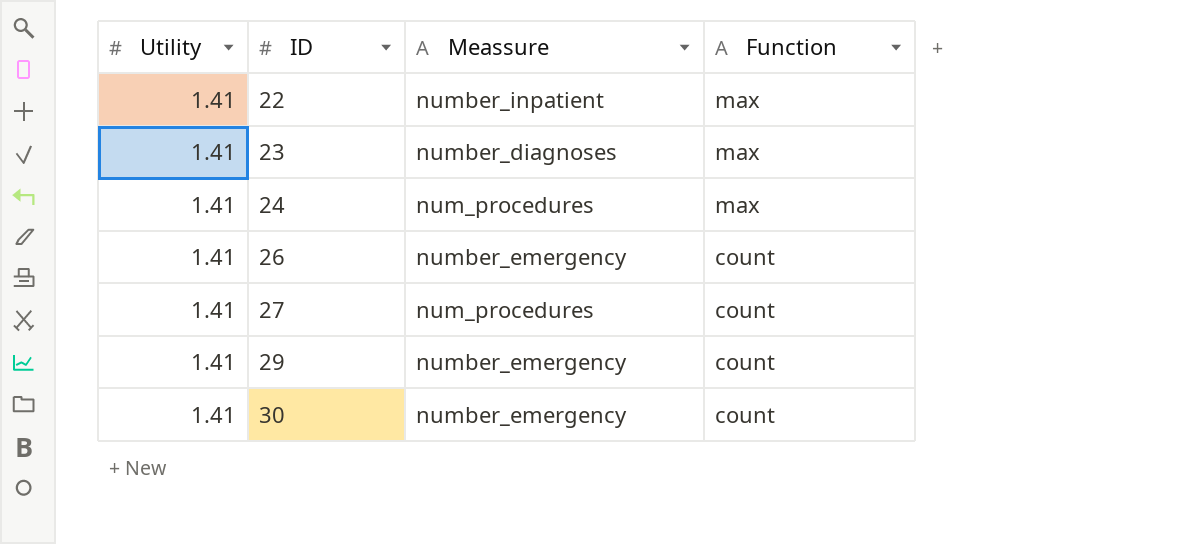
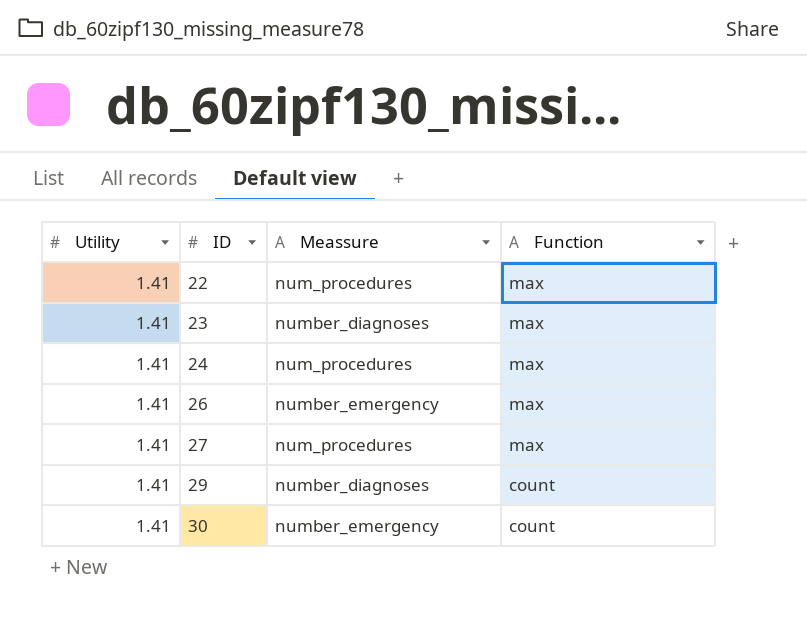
22 | Meassure: number_inpatient -> num_procedures
26 | Function: count -> max
27 | Function: count -> max
29 | Meassure: number_emergency -> number_diagnoses

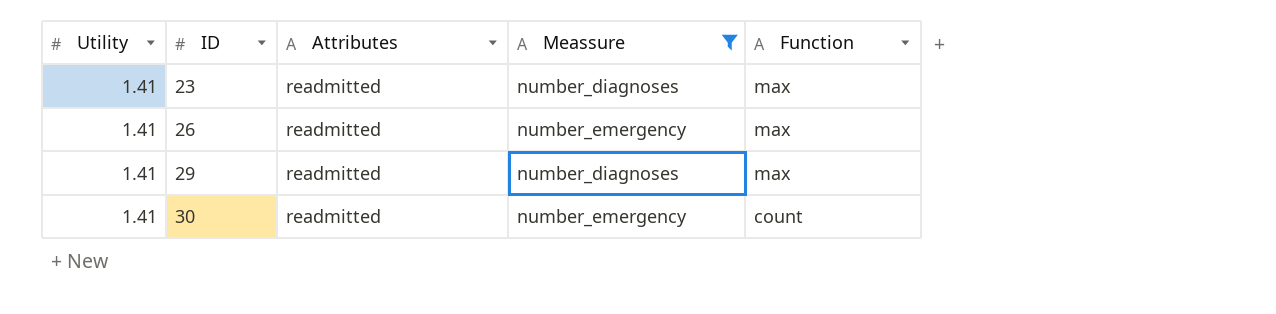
filter: none -> Meassure != num_procedures
column Attributes | position: none -> 3
29 | Function: count -> max

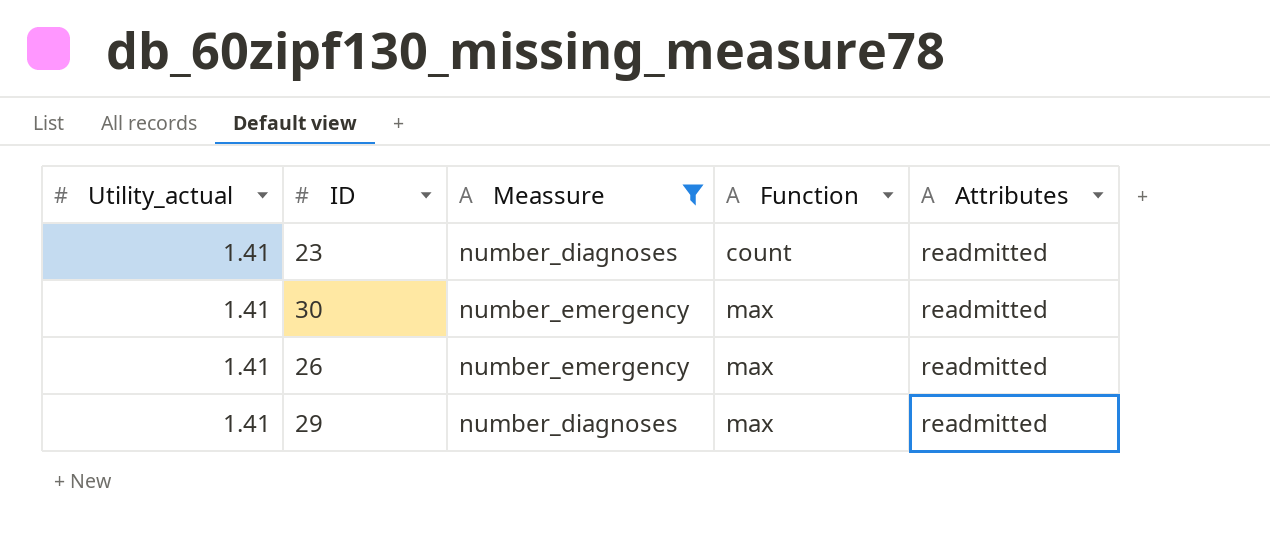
row order: ID ascending -> Function ascending
column name: Utility -> Utility_actual
column Attributes | position: 3 -> 5
23 | Function: max -> count
30 | Function: count -> max

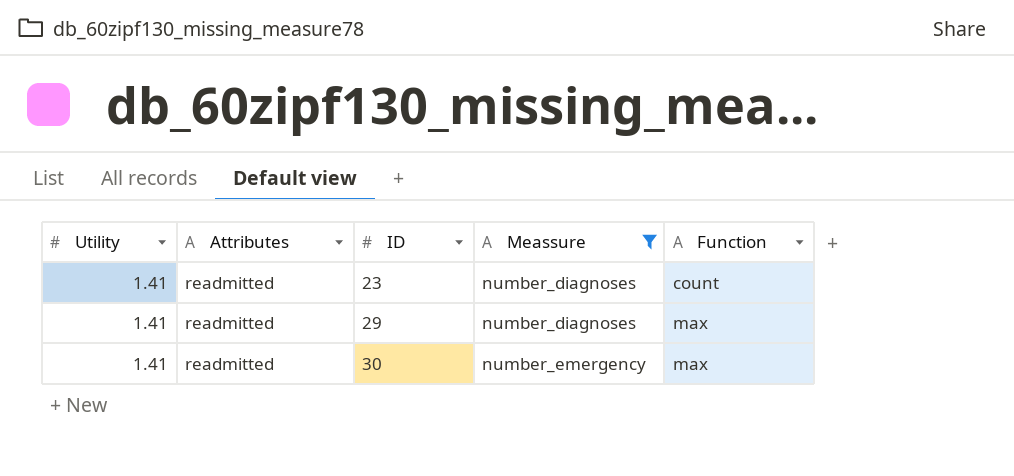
row order: Function ascending -> ID ascending
column name: Utility_actual -> Utility
column Attributes | position: 5 -> 2
row 26: 1.41 | number_emergency | max | readmitted -> none

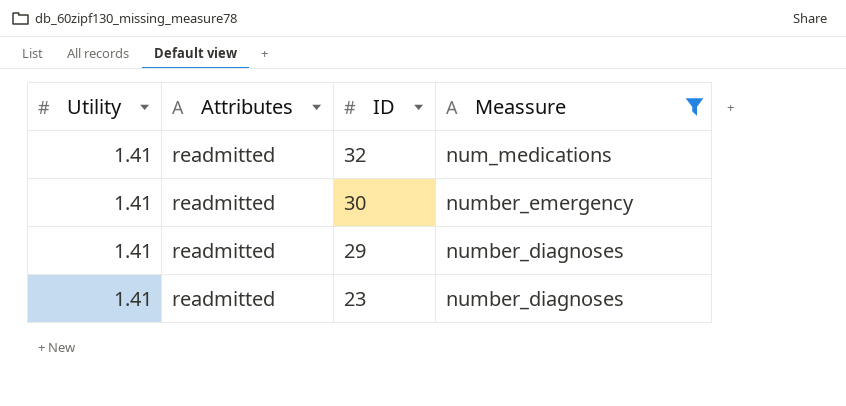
row order: ID ascending -> ID descending
column Function | position: 5 -> none
row 32: none -> 1.41 | readmitted | num_medications

